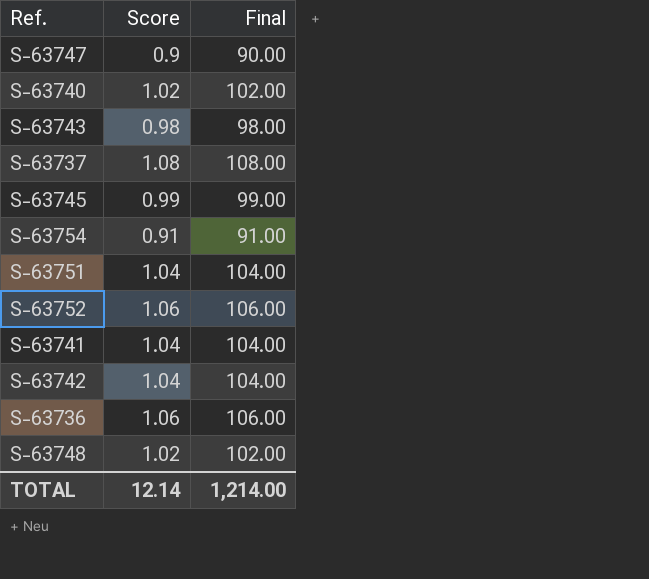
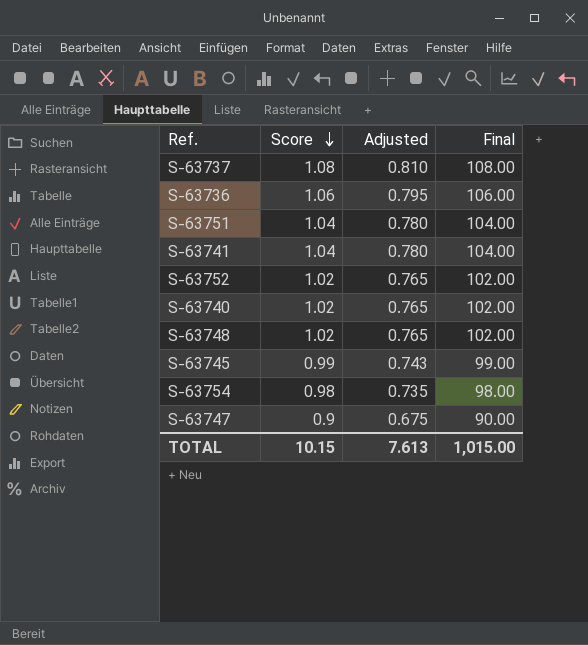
row order: none -> Score descending
column Adjusted | formula: none -> [Score] * 0.75
row S-63743: 0.98 | 98.00 -> none
row S-63742: 1.04 | 104.00 -> none
S-63752 | Score: 1.06 -> 1.02
S-63752 | Final: 106.00 -> 102.00
S-63754 | Score: 0.91 -> 0.98
S-63754 | Final: 91.00 -> 98.00
TOTAL | Score: 12.14 -> 10.15
TOTAL | Final: 1,214.00 -> 1,015.00

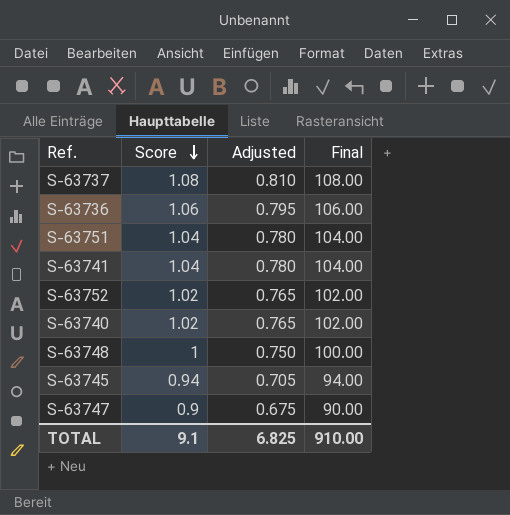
row S-63754: 0.98 | 0.735 | 98.00 -> none
S-63748 | Score: 1.02 -> 1
S-63748 | Adjusted: 0.765 -> 0.750
S-63748 | Final: 102.00 -> 100.00
S-63745 | Score: 0.99 -> 0.94
S-63745 | Adjusted: 0.743 -> 0.705
S-63745 | Final: 99.00 -> 94.00
TOTAL | Score: 10.15 -> 9.1
TOTAL | Adjusted: 7.613 -> 6.825
TOTAL | Final: 1,015.00 -> 910.00

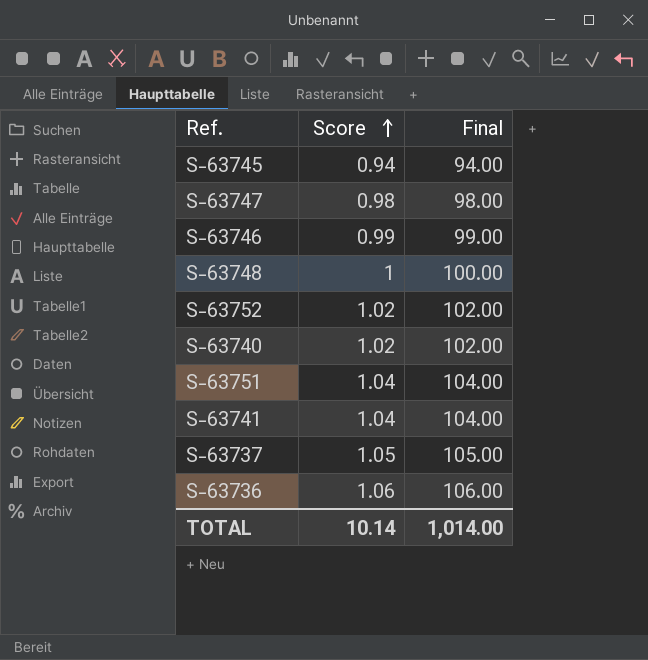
row order: Score descending -> Score ascending
column Adjusted | formula: [Score] * 0.75 -> none
S-63747 | Score: 0.9 -> 0.98
S-63747 | Final: 90.00 -> 98.00
row S-63746: none -> 0.99 | 99.00
S-63737 | Score: 1.08 -> 1.05
S-63737 | Final: 108.00 -> 105.00
TOTAL | Score: 9.1 -> 10.14
TOTAL | Final: 910.00 -> 1,014.00

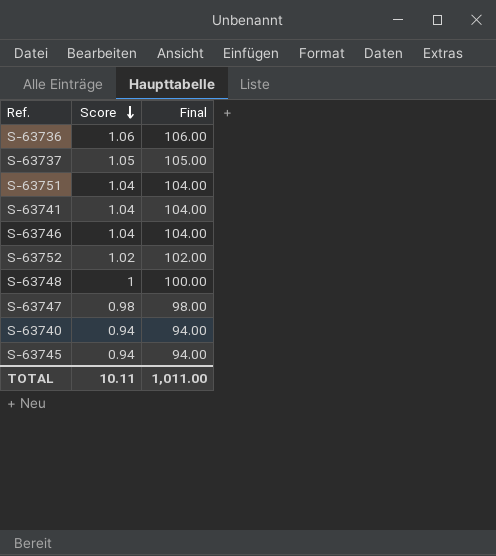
row order: Score ascending -> Score descending
S-63746 | Score: 0.99 -> 1.04
S-63746 | Final: 99.00 -> 104.00
S-63740 | Score: 1.02 -> 0.94
S-63740 | Final: 102.00 -> 94.00
TOTAL | Score: 10.14 -> 10.11
TOTAL | Final: 1,014.00 -> 1,011.00

